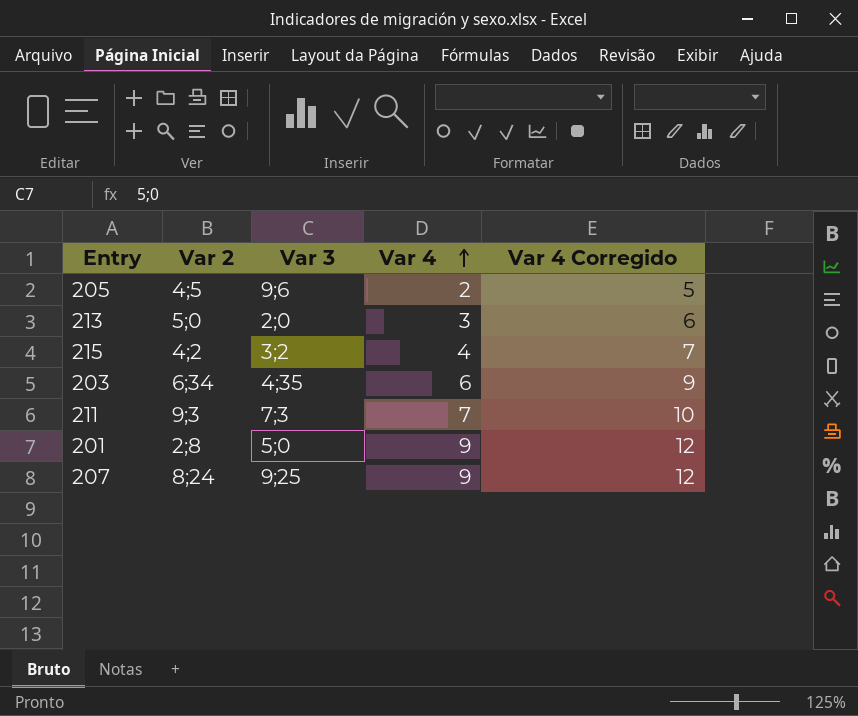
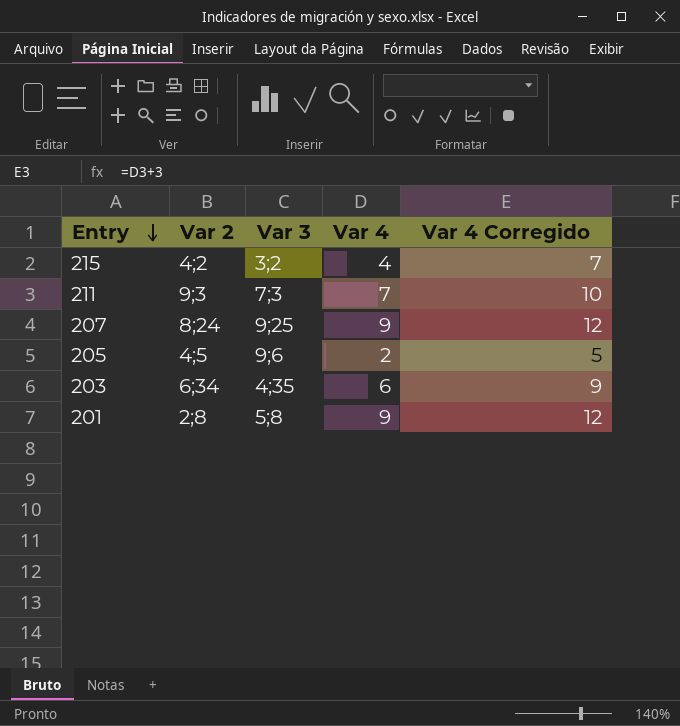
row order: Var 4 ascending -> Entry descending
row 213: 5;0 | 2;0 | 3 | 6 -> none
201 | Var 3: 5;0 -> 5;8

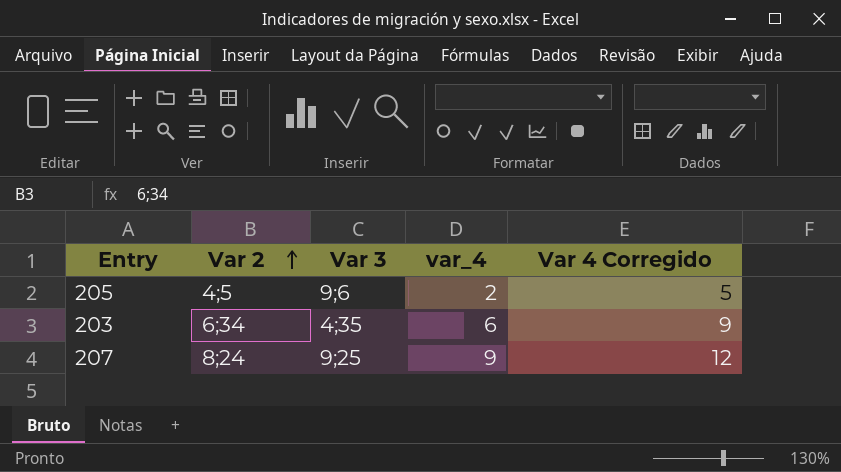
row order: Entry descending -> Var 2 ascending
column name: Var 4 -> var_4
row 215: 4;2 | 3;2 | 4 | 7 -> none
row 211: 9;3 | 7;3 | 7 | 10 -> none
row 201: 2;8 | 5;8 | 9 | 12 -> none

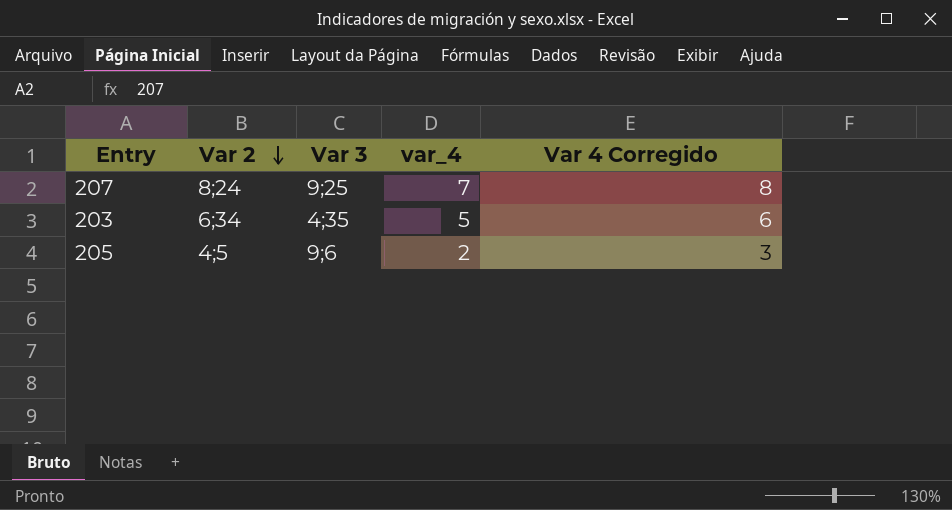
row order: Var 2 ascending -> Var 2 descending
column Var 4 Corregido | formula: [var_4] + 3 -> [var_4] + 1
207 | var_4: 9 -> 7
203 | var_4: 6 -> 5

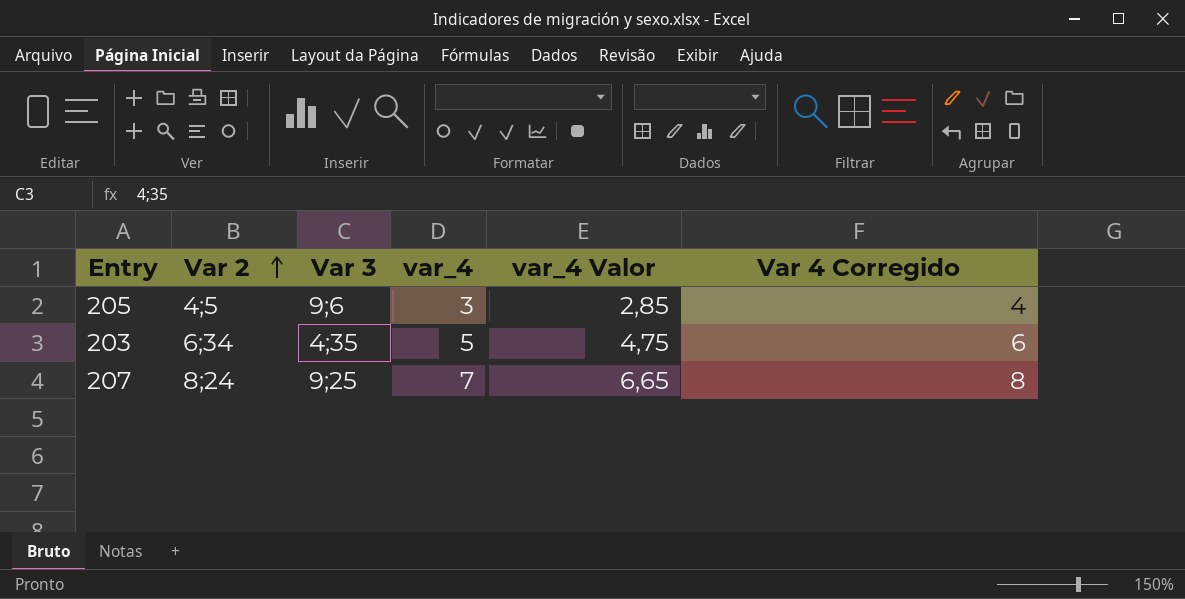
row order: Var 2 descending -> Var 2 ascending
column var_4 Valor | formula: none -> [var_4] * 0,95
205 | var_4: 2 -> 3
205 | Var 4 Corregido: 3 -> 4

